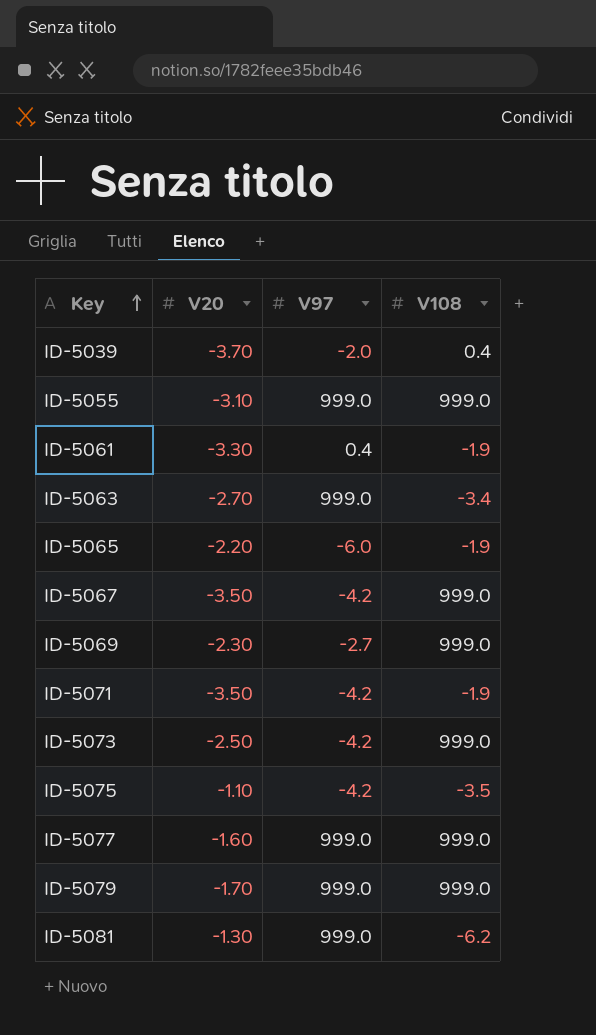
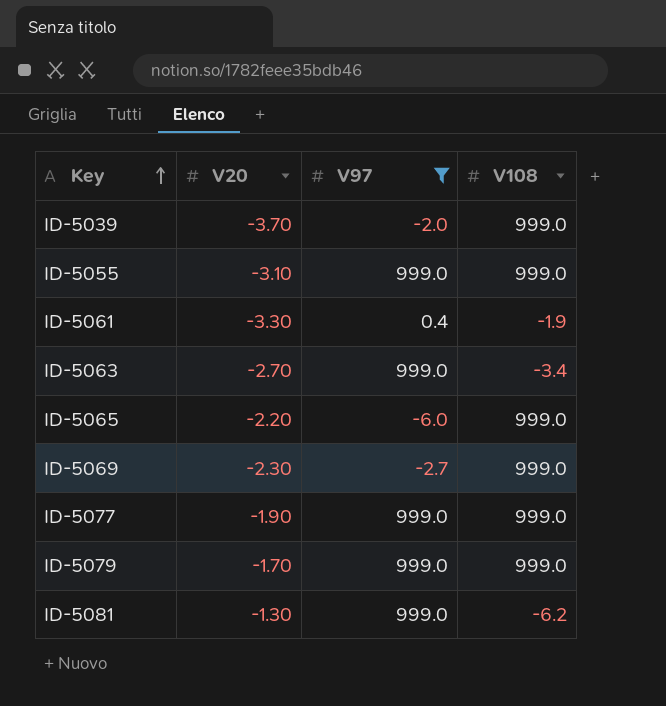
filter: none -> V97 != -4.2
ID-5039 | V108: 0.4 -> 999.0
ID-5065 | V108: -1.9 -> 999.0
ID-5077 | V20: -1.60 -> -1.90

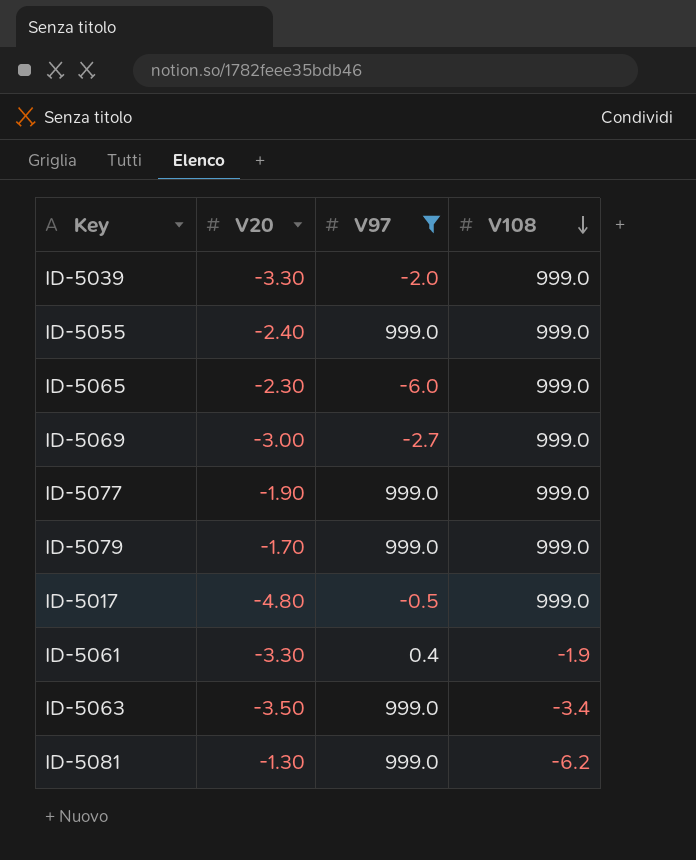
row order: Key ascending -> V108 descending
ID-5039 | V20: -3.70 -> -3.30
ID-5055 | V20: -3.10 -> -2.40
ID-5065 | V20: -2.20 -> -2.30
ID-5069 | V20: -2.30 -> -3.00
row ID-5017: none -> -4.80 | -0.5 | 999.0
ID-5063 | V20: -2.70 -> -3.50

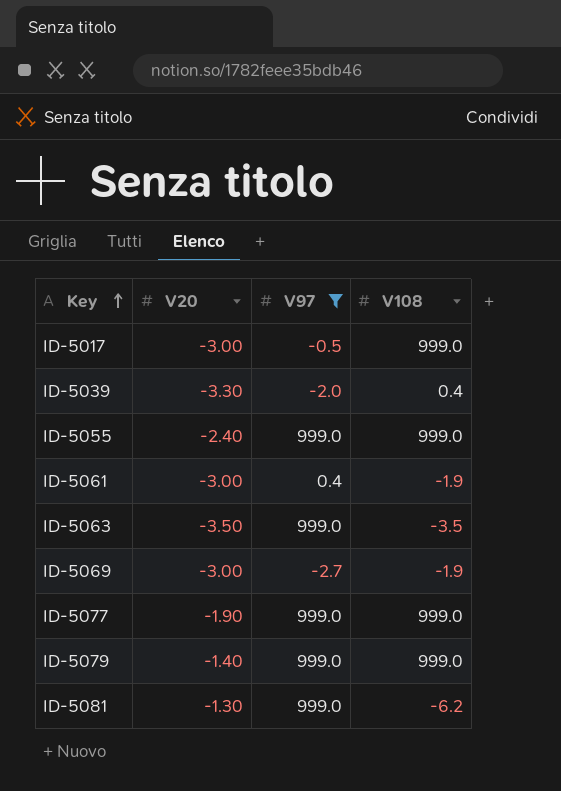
row order: V108 descending -> Key ascending
row ID-5065: -2.30 | -6.0 | 999.0 -> none
ID-5017 | V20: -4.80 -> -3.00
ID-5039 | V108: 999.0 -> 0.4
ID-5061 | V20: -3.30 -> -3.00
ID-5063 | V108: -3.4 -> -3.5
ID-5069 | V108: 999.0 -> -1.9
ID-5079 | V20: -1.70 -> -1.40

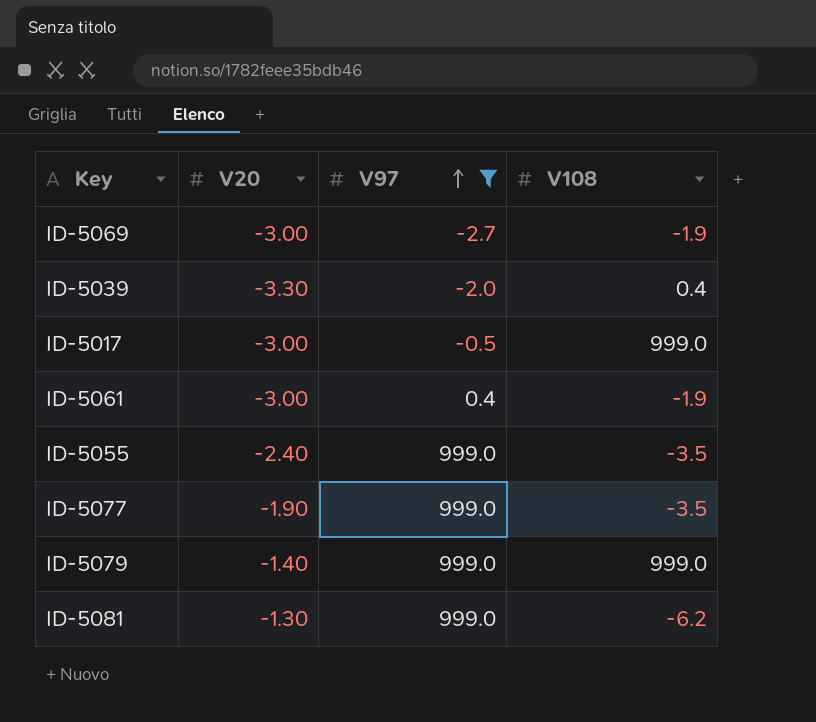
row order: Key ascending -> V97 ascending
row ID-5063: -3.50 | 999.0 | -3.5 -> none
ID-5055 | V108: 999.0 -> -3.5
ID-5077 | V108: 999.0 -> -3.5

